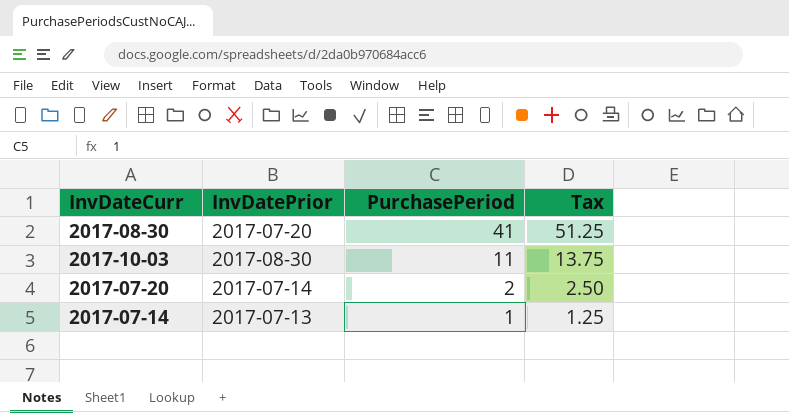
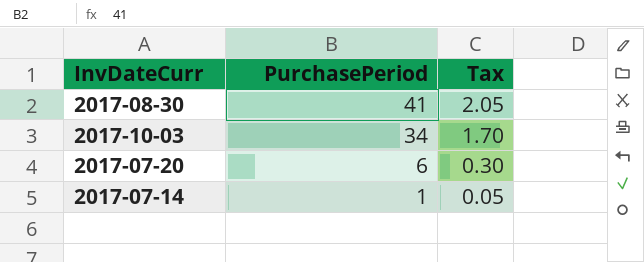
column InvDatePrior | position: 2 -> none
column Tax | formula: [PurchasePeriod] * 1.25 -> [PurchasePeriod] * 0.05
2017-10-03 | PurchasePeriod: 11 -> 34
2017-07-20 | PurchasePeriod: 2 -> 6

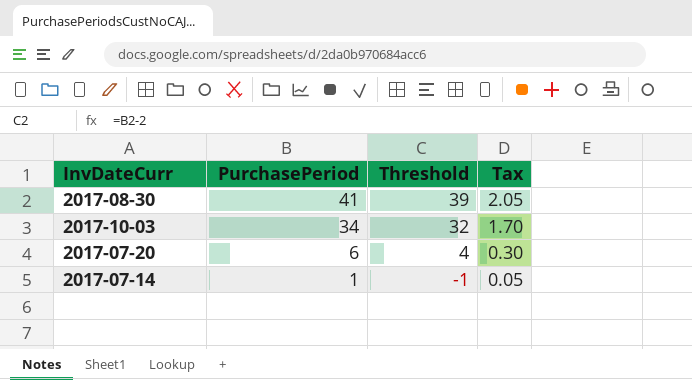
column Threshold | formula: none -> [PurchasePeriod] - 2

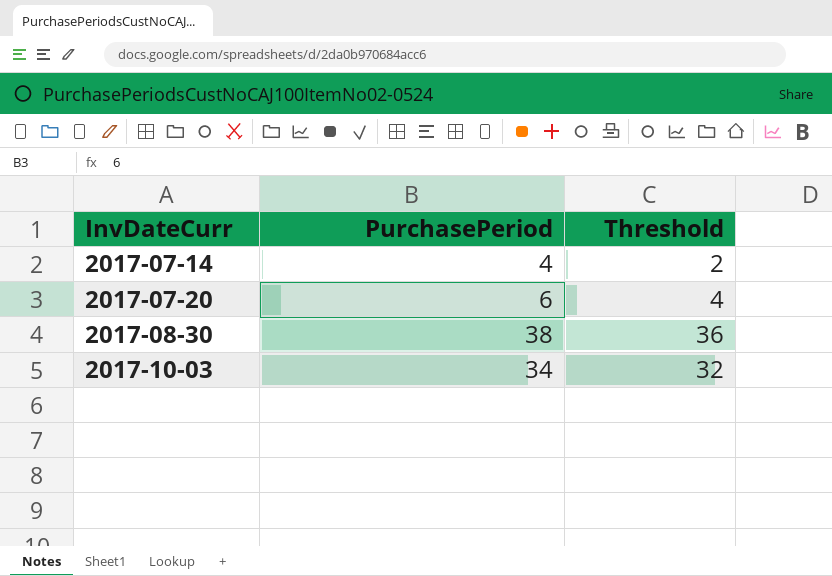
row order: PurchasePeriod descending -> InvDateCurr ascending
column Tax | formula: [PurchasePeriod] * 0.05 -> none
2017-07-14 | PurchasePeriod: 1 -> 4
2017-07-14 | Threshold: -1 -> 2
2017-08-30 | PurchasePeriod: 41 -> 38
2017-08-30 | Threshold: 39 -> 36

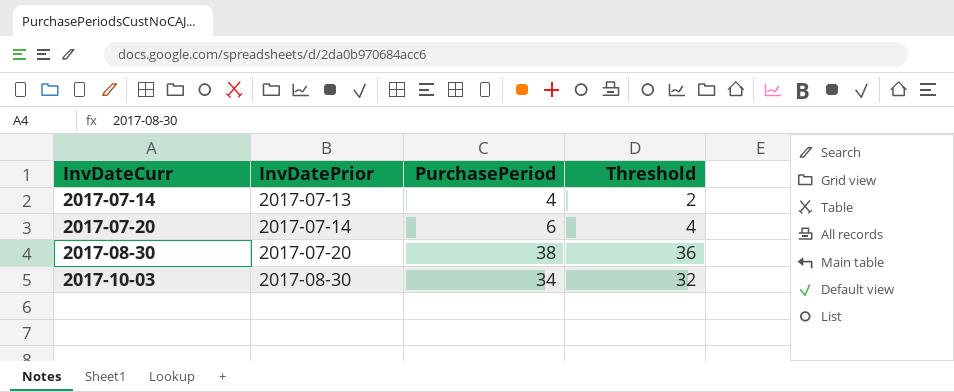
column InvDatePrior | position: none -> 2

